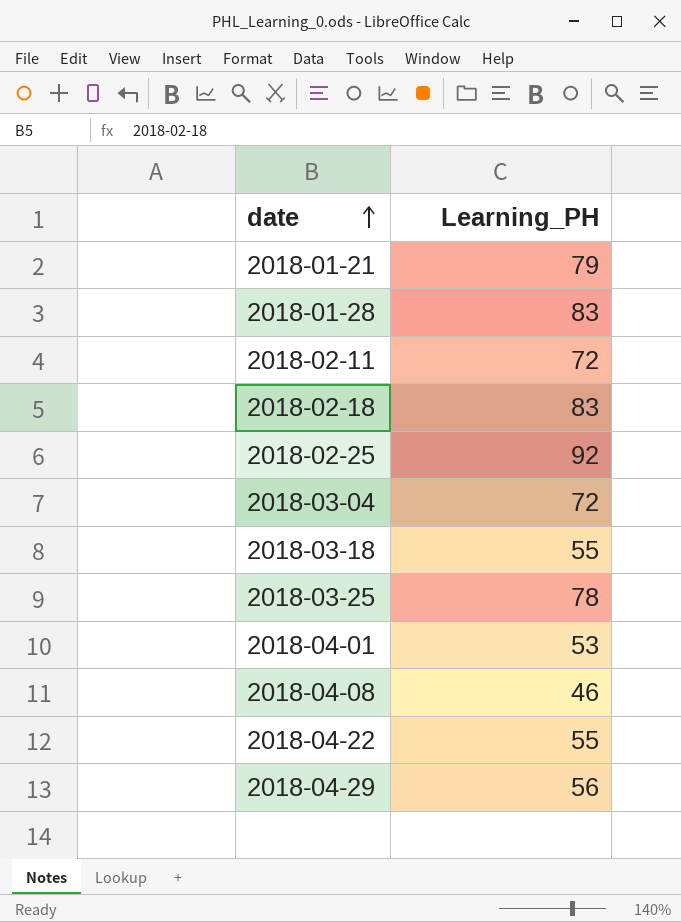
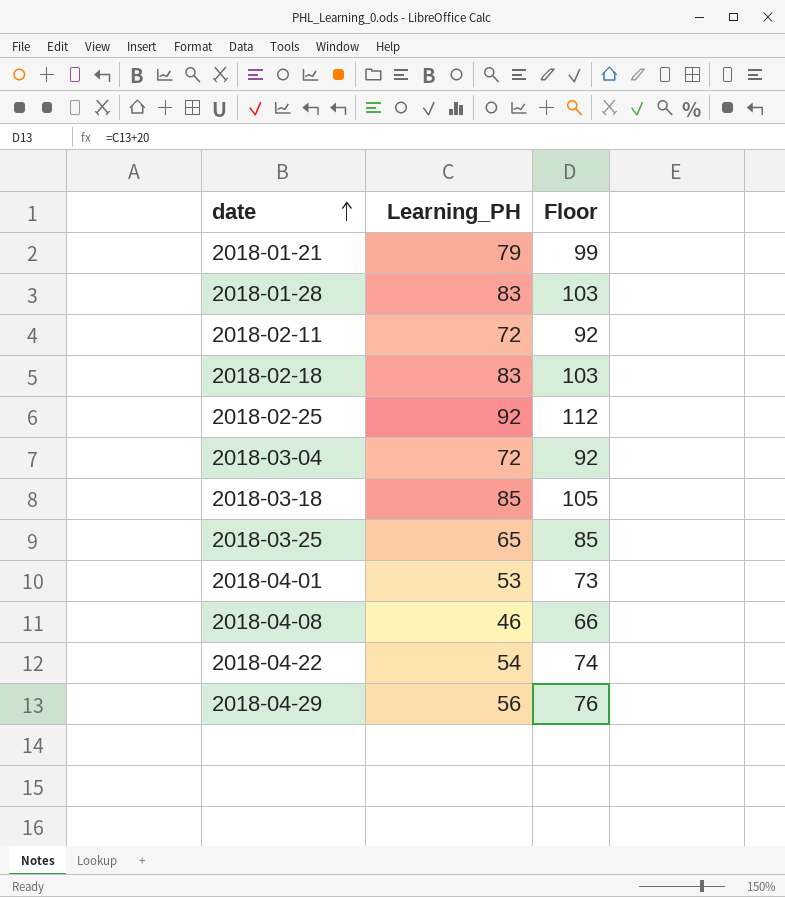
column Floor | formula: none -> [Learning_PH] + 20
2018-03-18 | Learning_PH: 55 -> 85
2018-03-25 | Learning_PH: 78 -> 65
2018-04-22 | Learning_PH: 55 -> 54

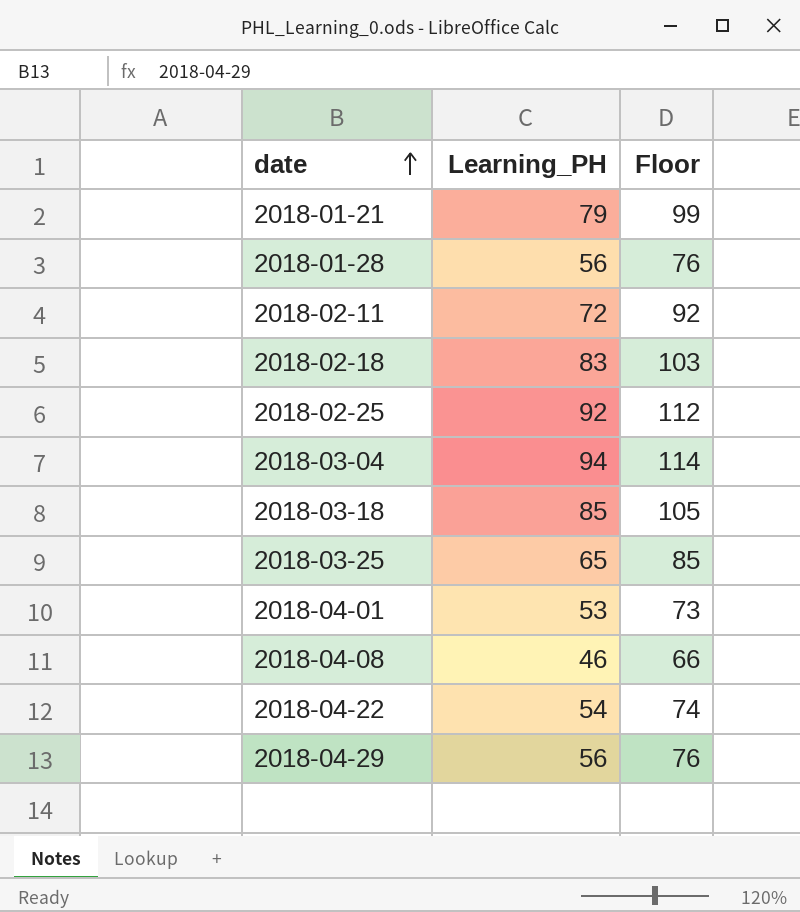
2018-01-28 | Learning_PH: 83 -> 56
2018-01-28 | Floor: 103 -> 76
2018-03-04 | Learning_PH: 72 -> 94
2018-03-04 | Floor: 92 -> 114

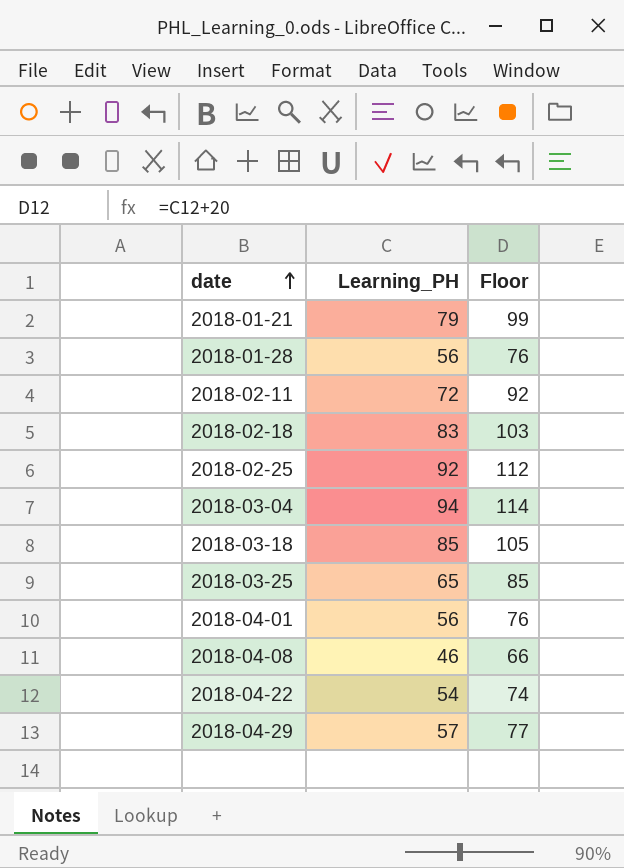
2018-04-01 | Learning_PH: 53 -> 56
2018-04-01 | Floor: 73 -> 76
2018-04-29 | Learning_PH: 56 -> 57
2018-04-29 | Floor: 76 -> 77

